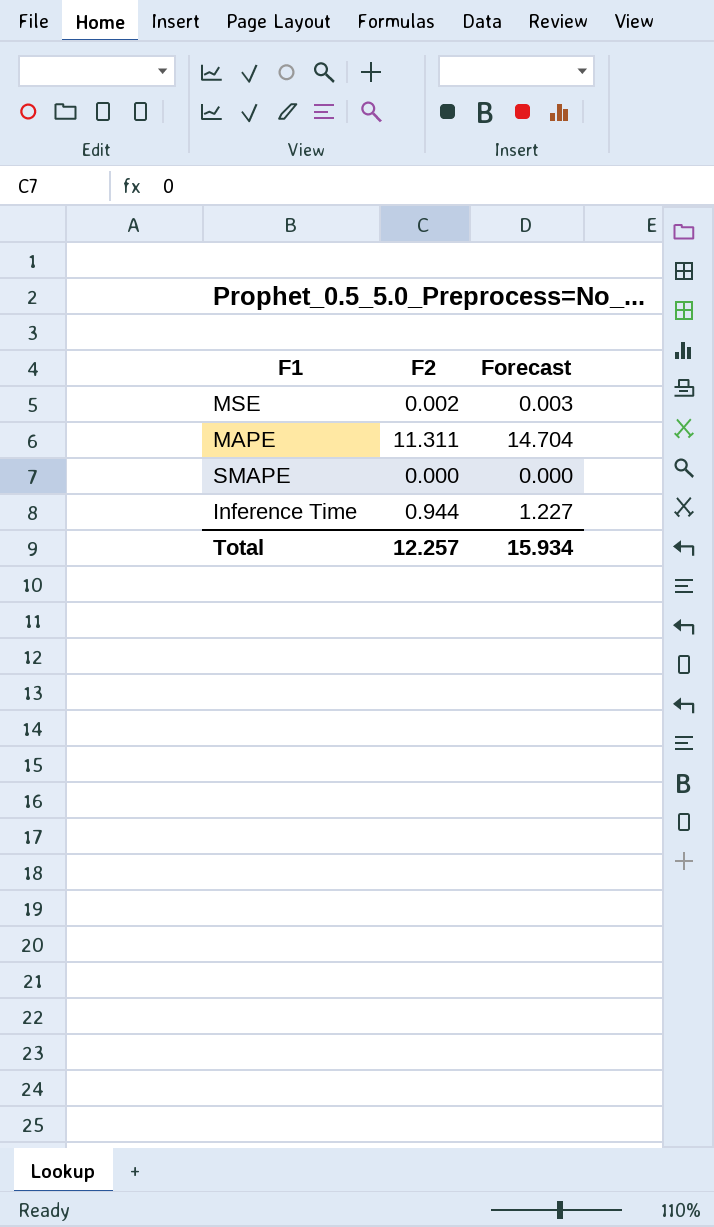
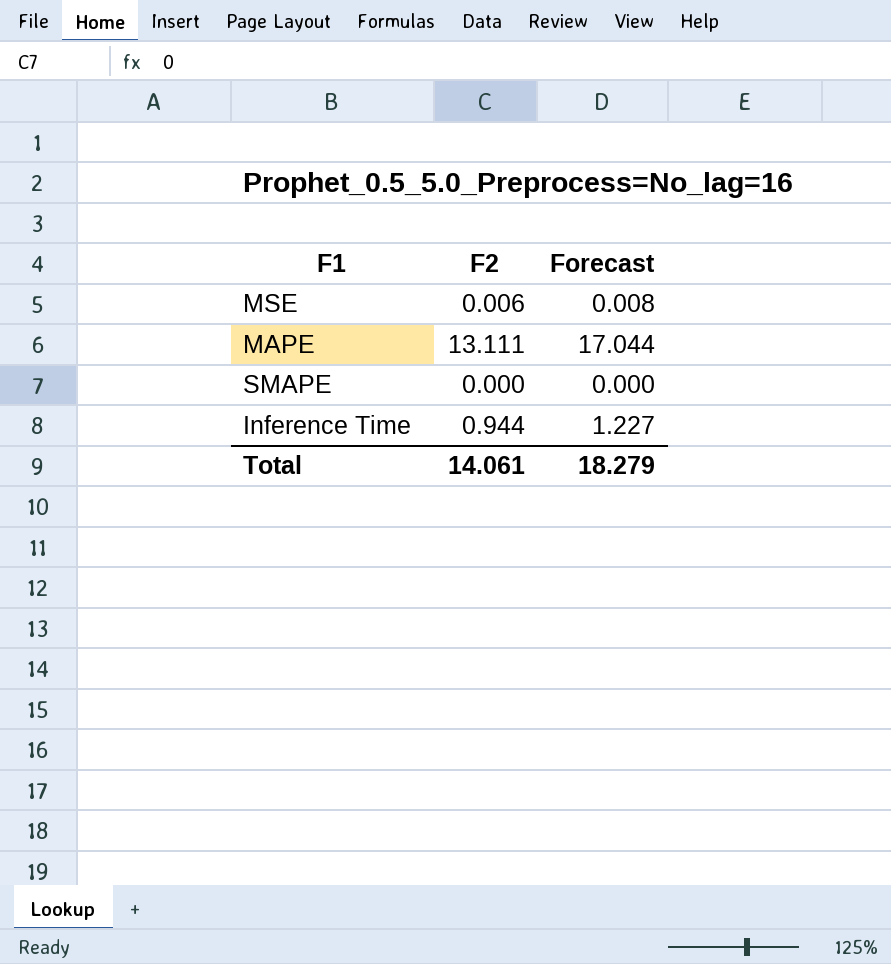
MSE | F2: 0.002 -> 0.006
MSE | Forecast: 0.003 -> 0.008
MAPE | F2: 11.311 -> 13.111
MAPE | Forecast: 14.704 -> 17.044
Total | F2: 12.257 -> 14.061
Total | Forecast: 15.934 -> 18.279

